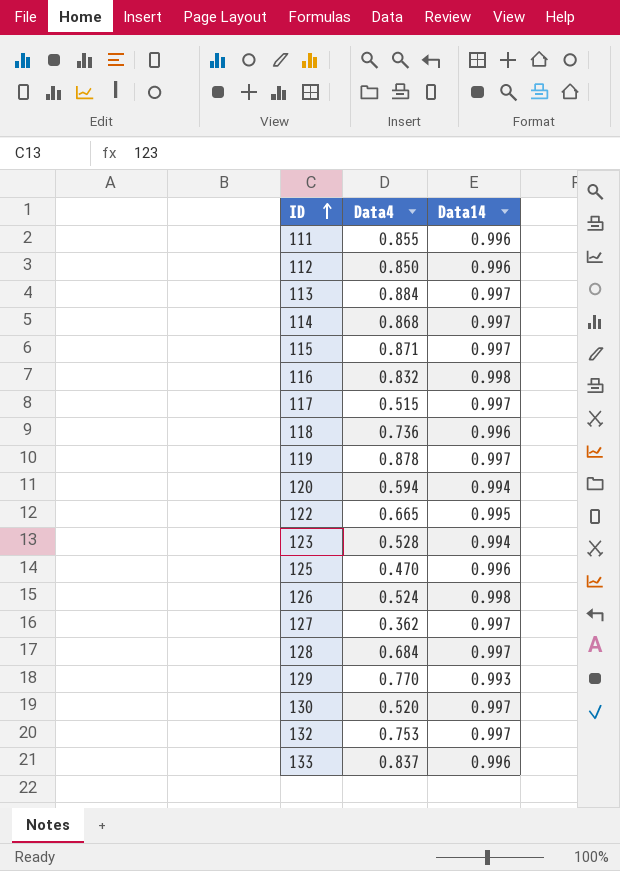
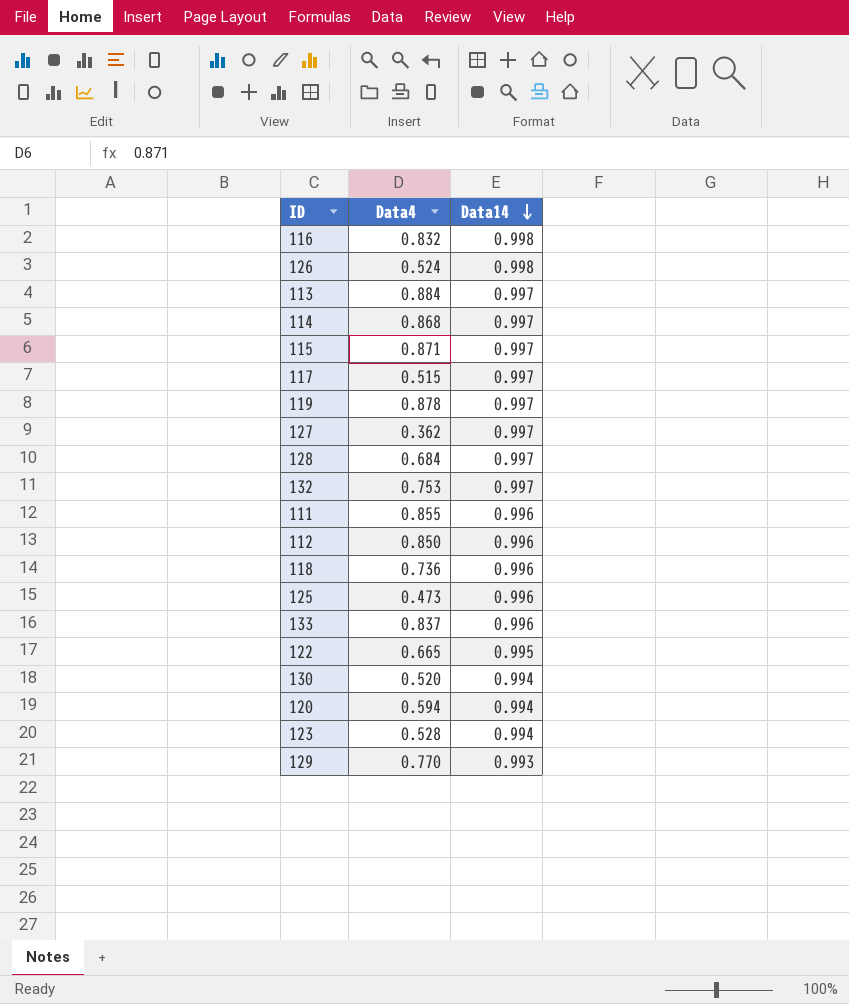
row order: ID ascending -> Data14 descending
125 | Data4: 0.470 -> 0.473
130 | Data14: 0.997 -> 0.994

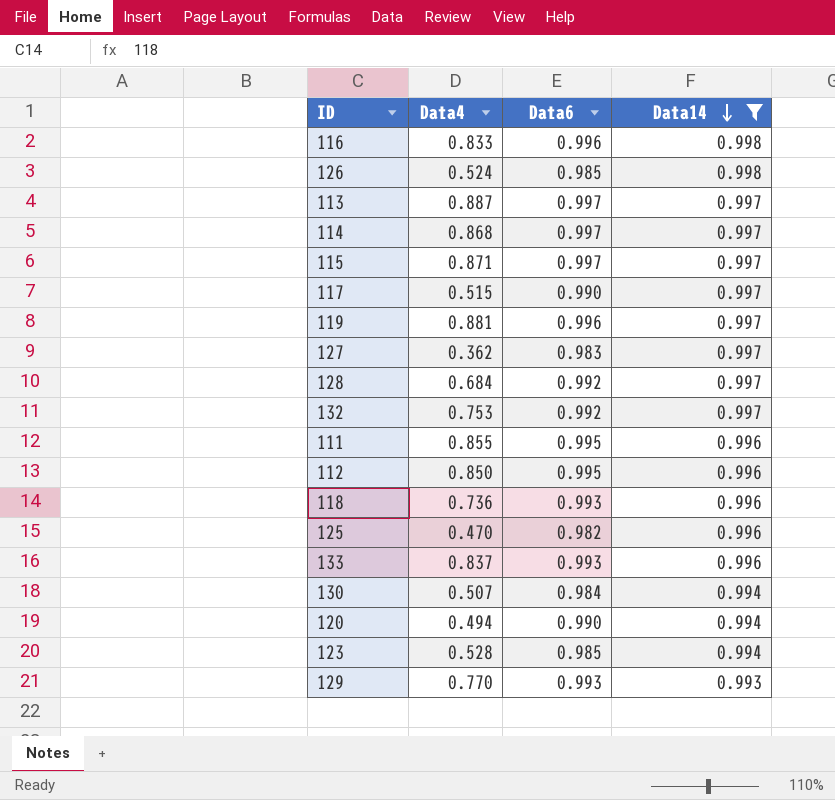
filter: none -> Data14 != 0.995
column Data6 | position: none -> 3
116 | Data4: 0.832 -> 0.833
113 | Data4: 0.884 -> 0.887
119 | Data4: 0.878 -> 0.881
125 | Data4: 0.473 -> 0.470
130 | Data4: 0.520 -> 0.507
120 | Data4: 0.594 -> 0.494

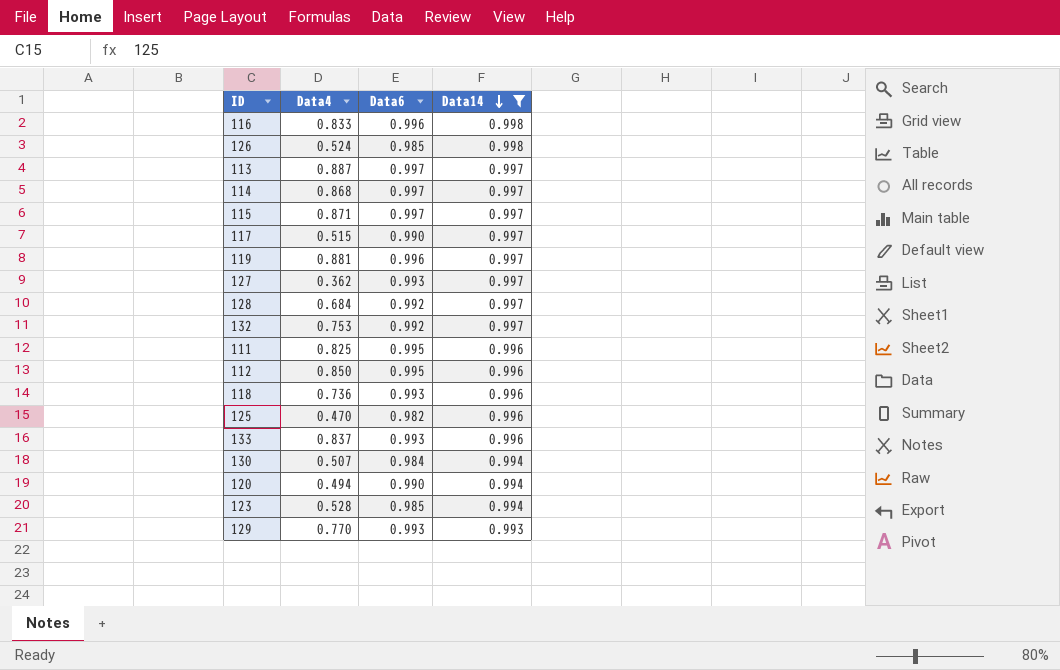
127 | Data6: 0.983 -> 0.993
111 | Data4: 0.855 -> 0.825

